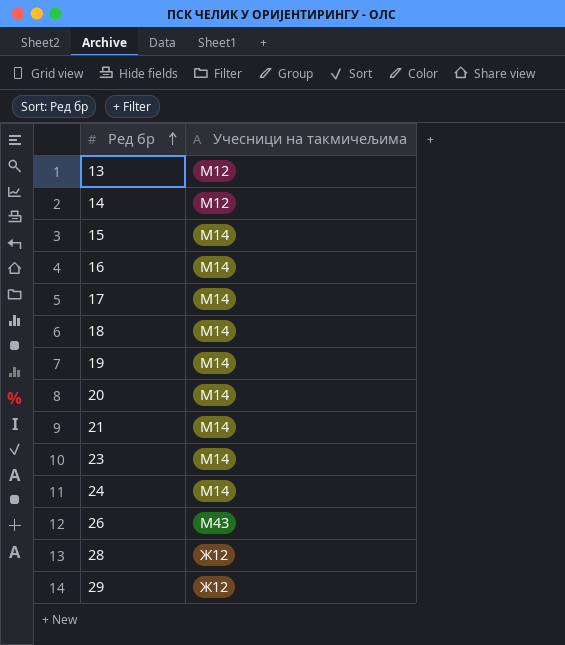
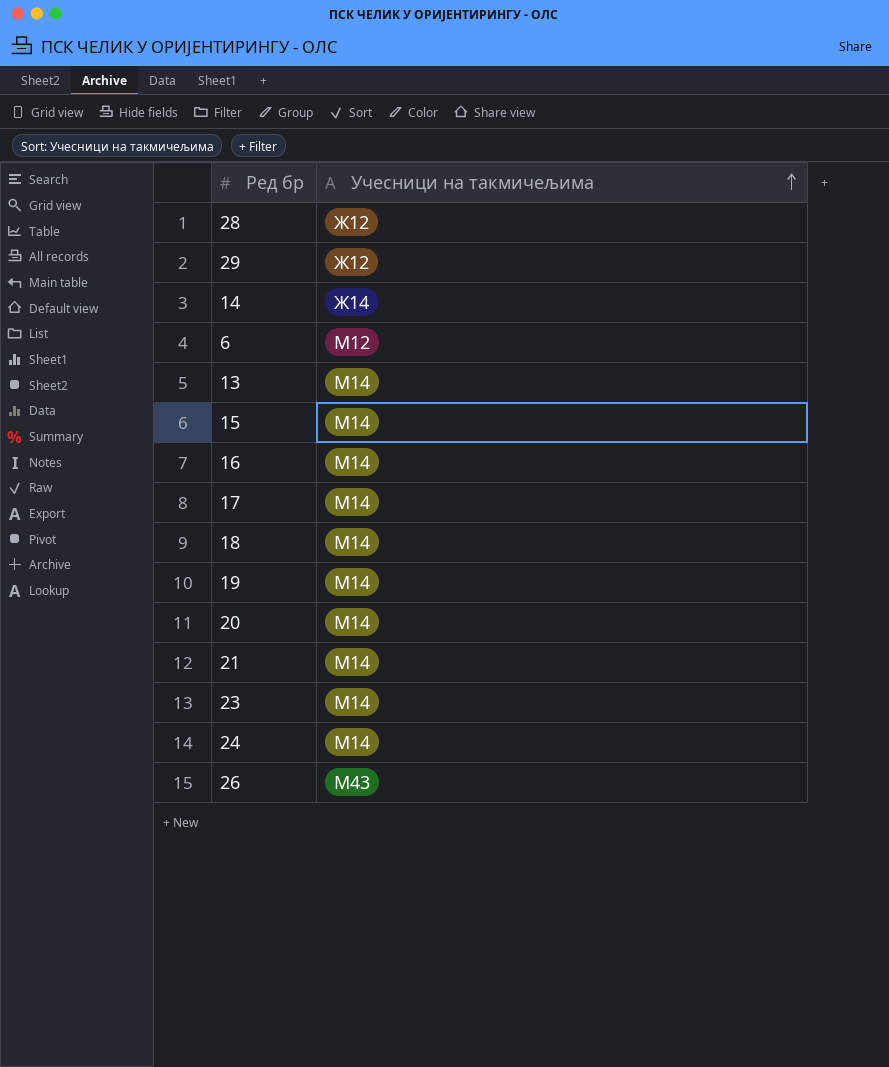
row order: Ред бр ascending -> Учесници на такмичељима ascending
14 | Учесници на такмичељима: М12 -> Ж14
row 6: none -> М12
13 | Учесници на такмичељима: М12 -> М14

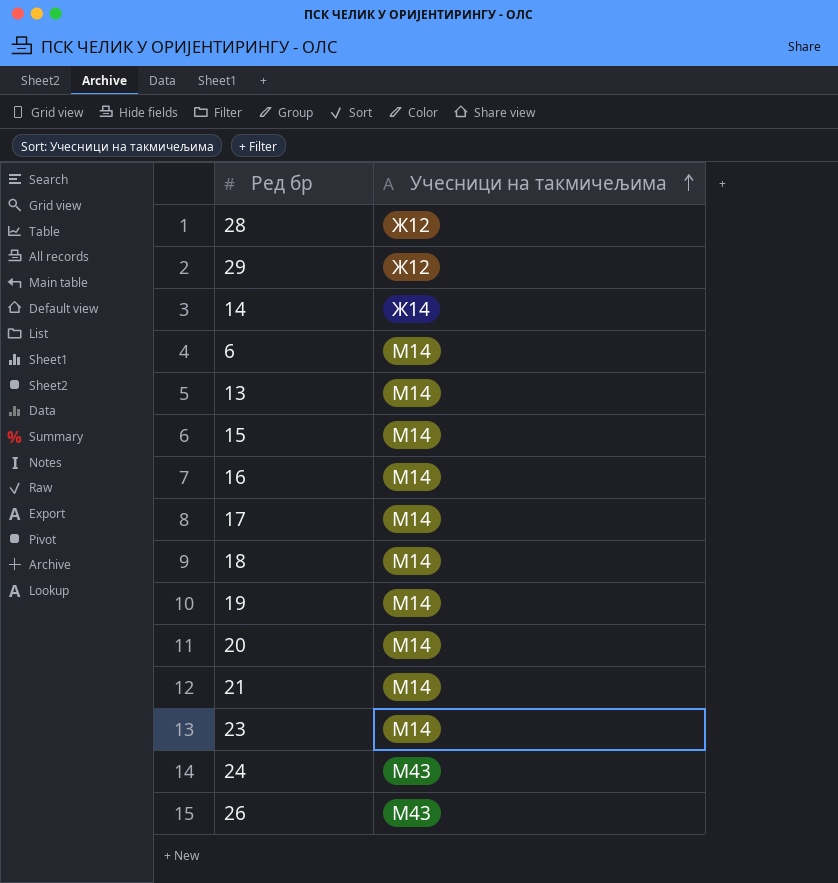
6 | Учесници на такмичељима: М12 -> М14
24 | Учесници на такмичељима: М14 -> М43

